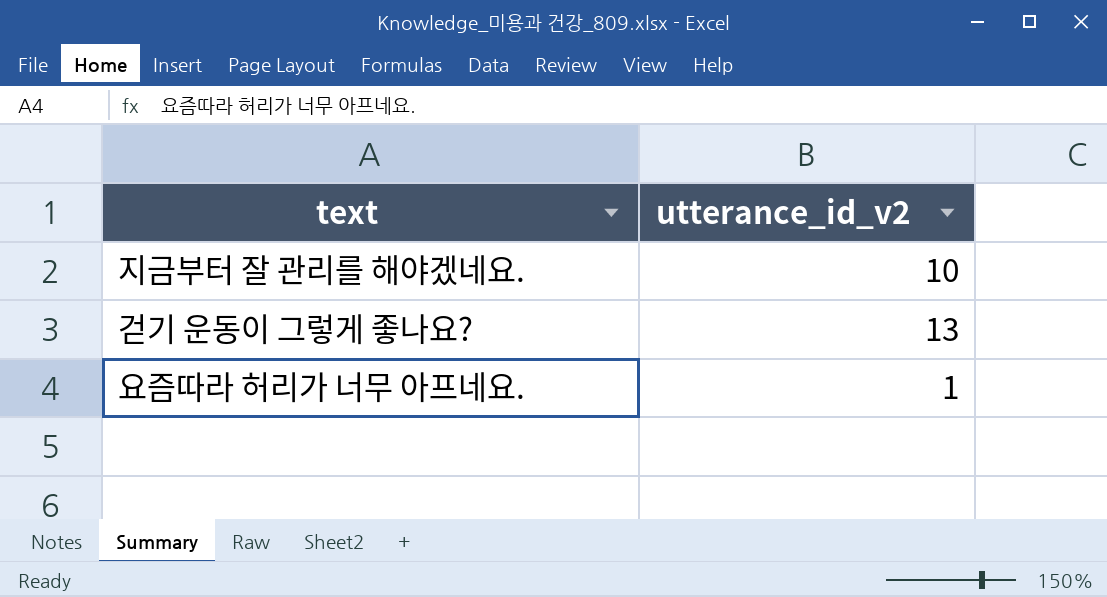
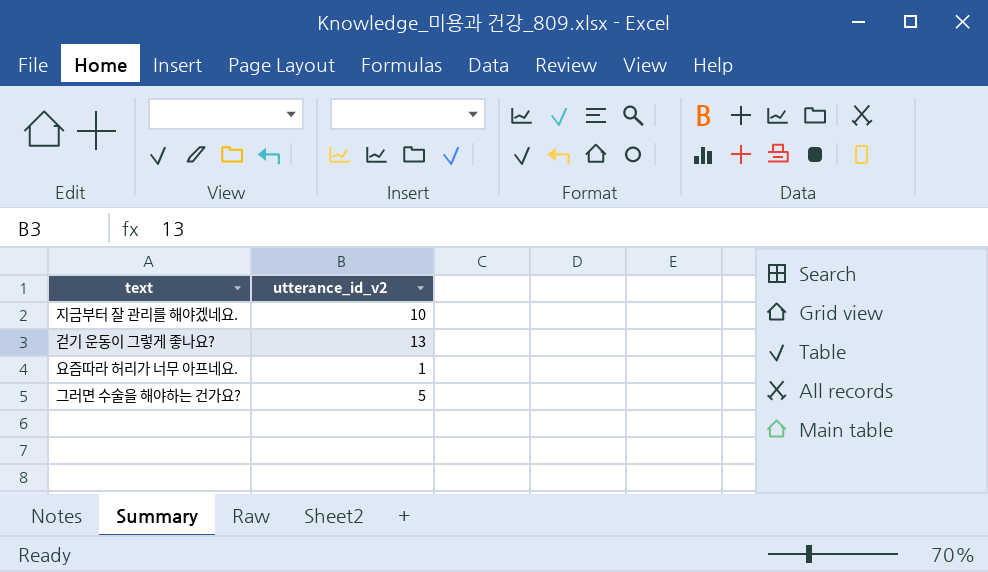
row 그러면 수술을 해야하는 건가요?: none -> 5

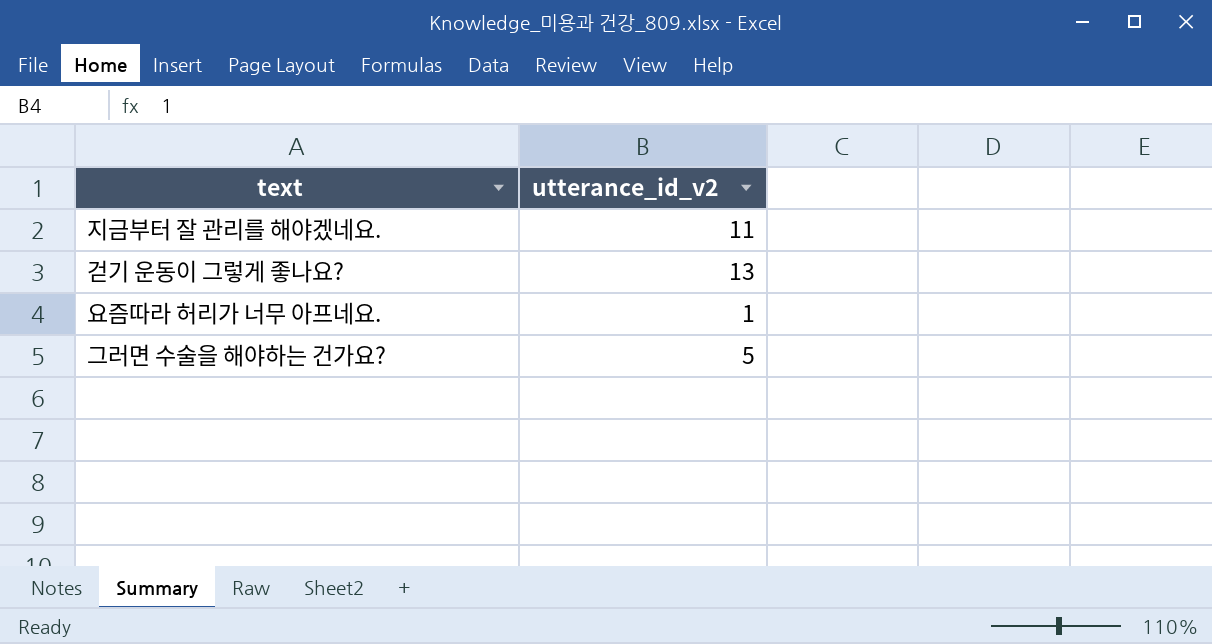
지금부터 잘 관리를 해야겠네요. | utterance_id_v2: 10 -> 11

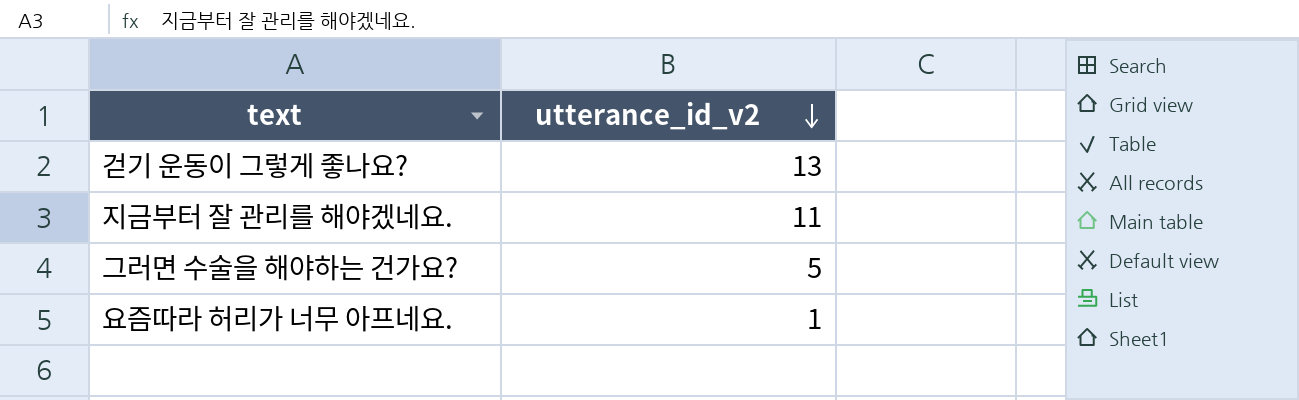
row order: none -> utterance_id_v2 descending

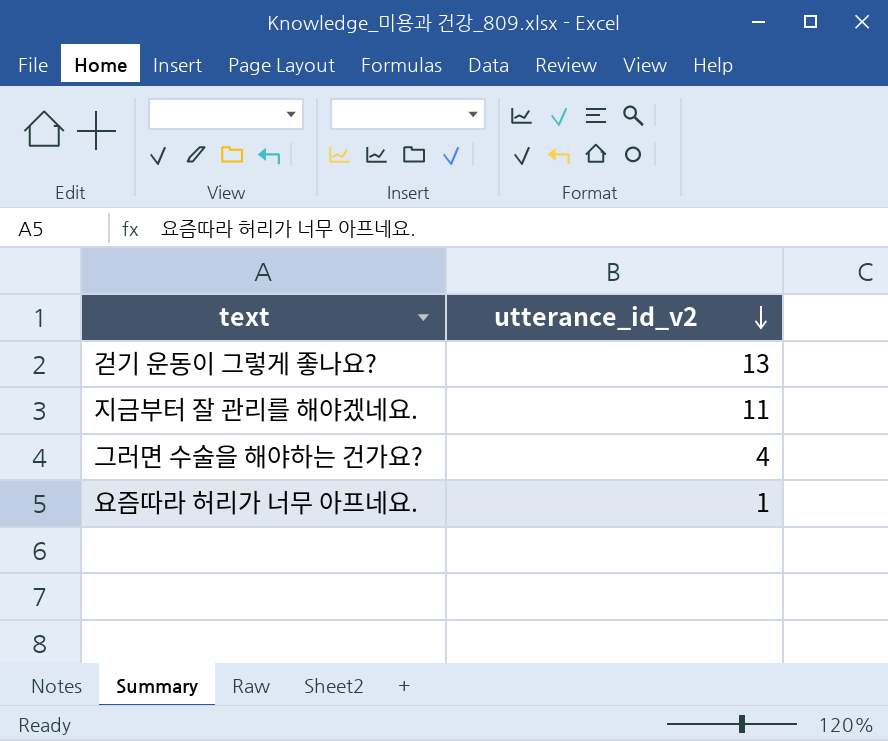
그러면 수술을 해야하는 건가요? | utterance_id_v2: 5 -> 4

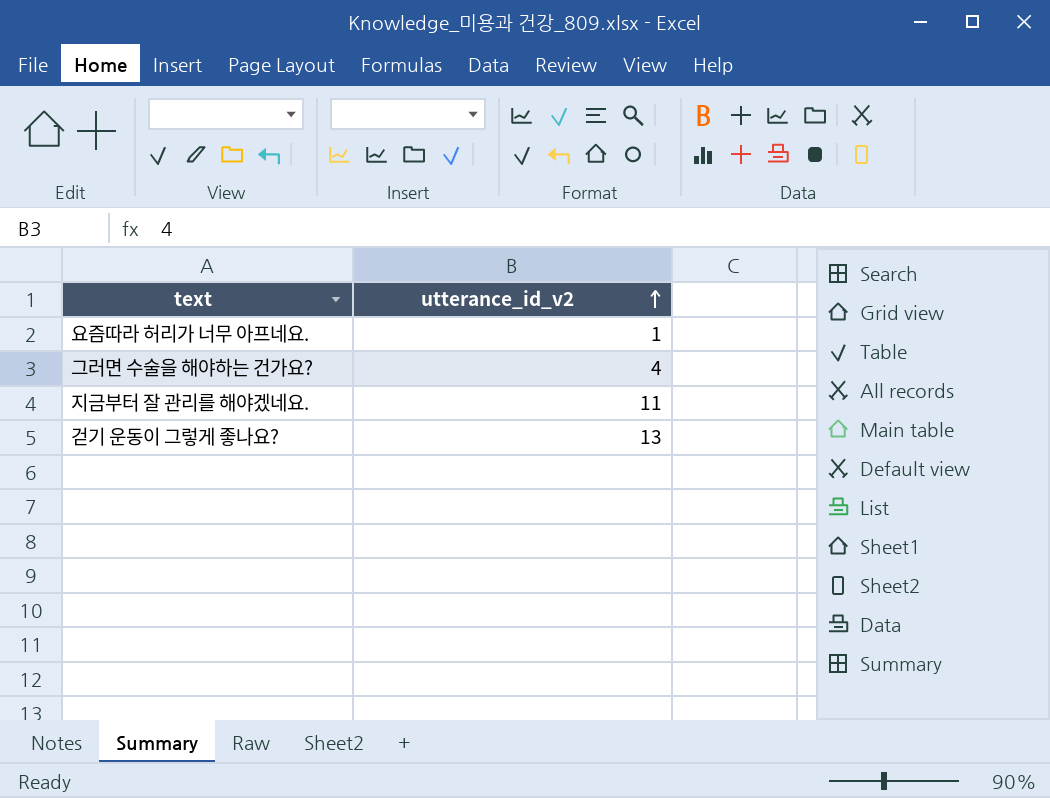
row order: utterance_id_v2 descending -> utterance_id_v2 ascending

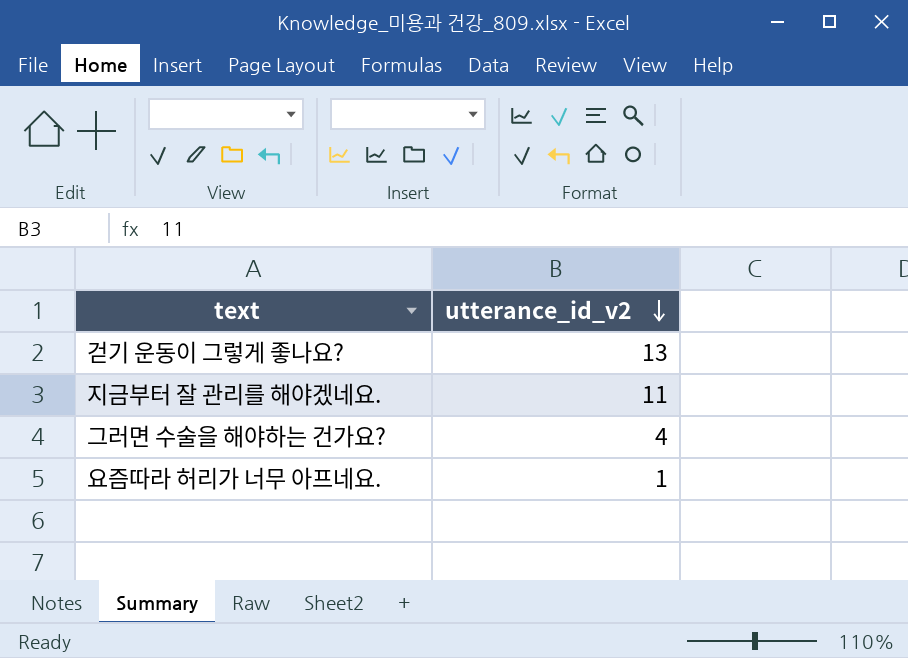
row order: utterance_id_v2 ascending -> utterance_id_v2 descending

